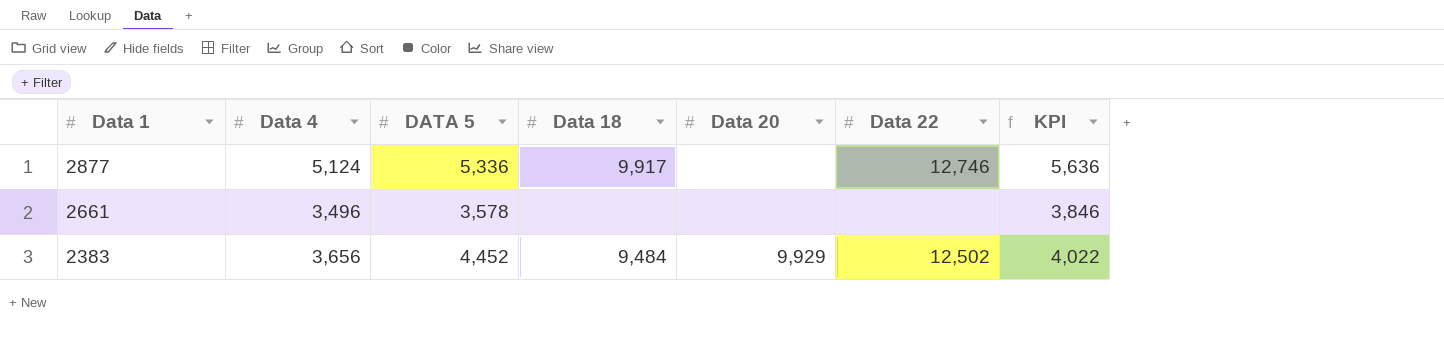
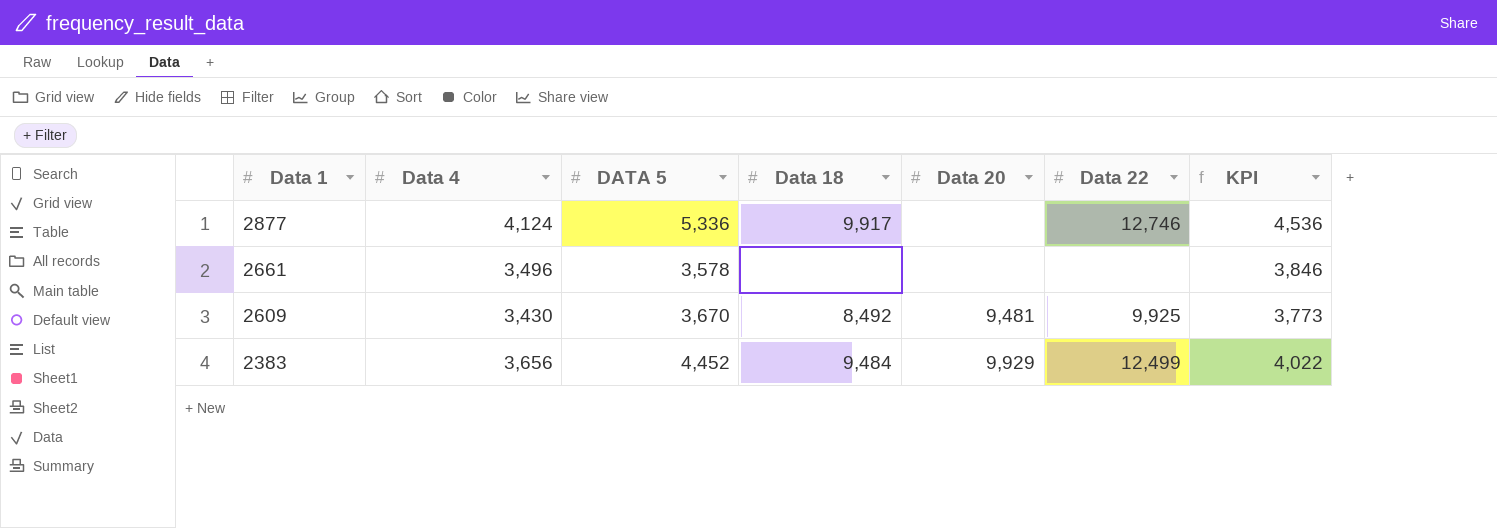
2877 | Data 4: 5,124 -> 4,124
2877 | KPI: 5,636 -> 4,536
row 2609: none -> 3,430 | 3,670 | 8,492 | 9,481 | 9,925 | 3,773
2383 | Data 22: 12,502 -> 12,499

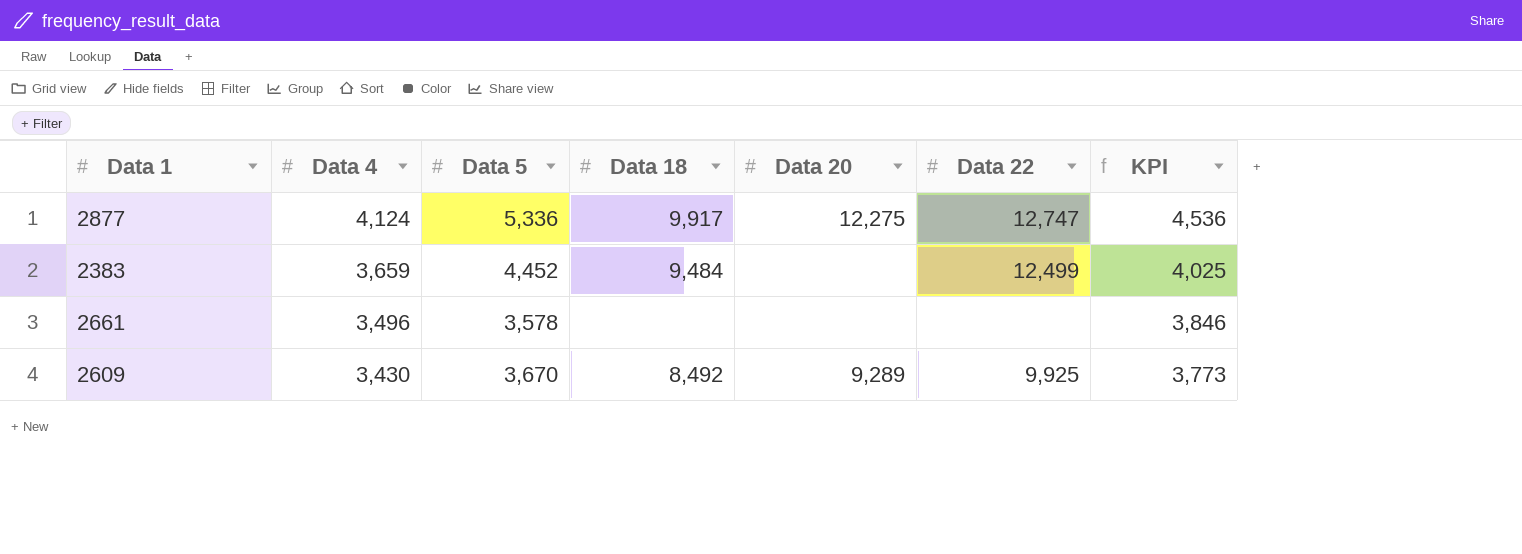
row order: Data 1 descending -> Data 4 descending
column name: DATA 5 -> Data 5
2877 | Data 20: none -> 12,275
2877 | Data 22: 12,746 -> 12,747
2383 | Data 4: 3,656 -> 3,659
2383 | Data 20: 9,929 -> none
2383 | KPI: 4,022 -> 4,025
2609 | Data 20: 9,481 -> 9,289

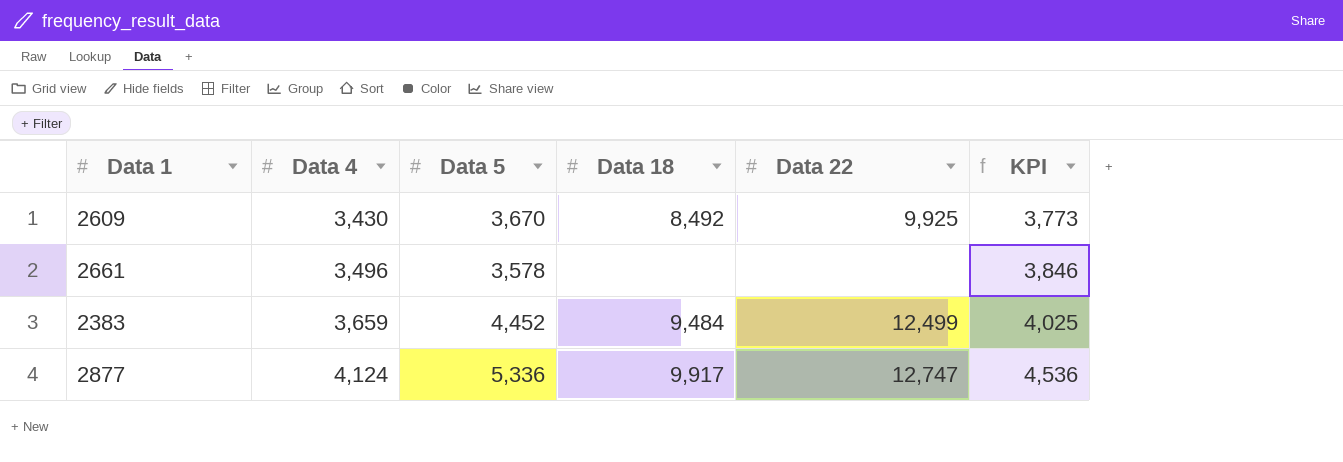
row order: Data 4 descending -> Data 4 ascending
column Data 20 | position: 5 -> none

